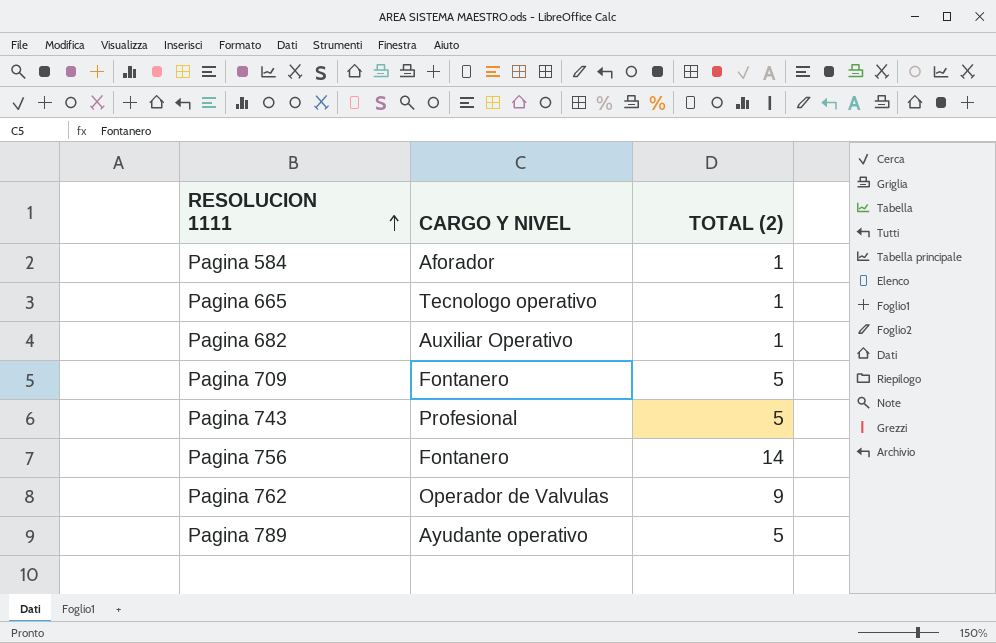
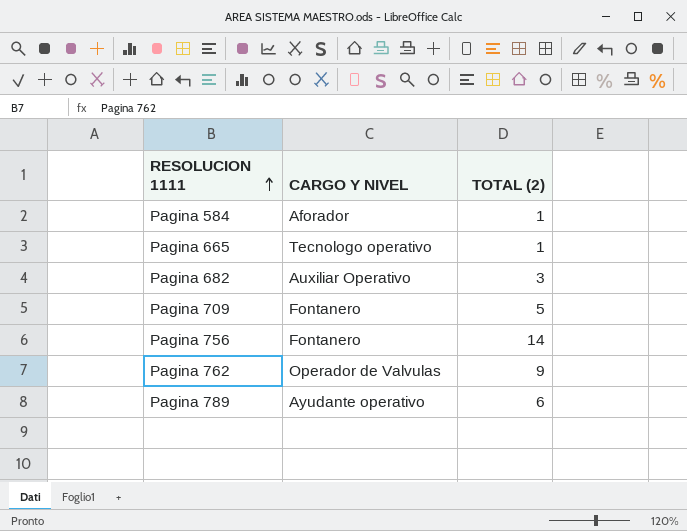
row Pagina 743: Profesional | 5 -> none
Pagina 682 | TOTAL (2): 1 -> 3
Pagina 789 | TOTAL (2): 5 -> 6

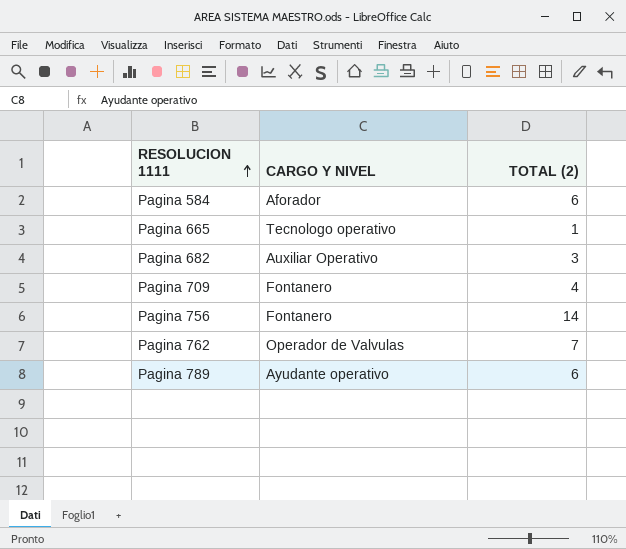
Pagina 584 | TOTAL (2): 1 -> 6
Pagina 709 | TOTAL (2): 5 -> 4
Pagina 762 | TOTAL (2): 9 -> 7

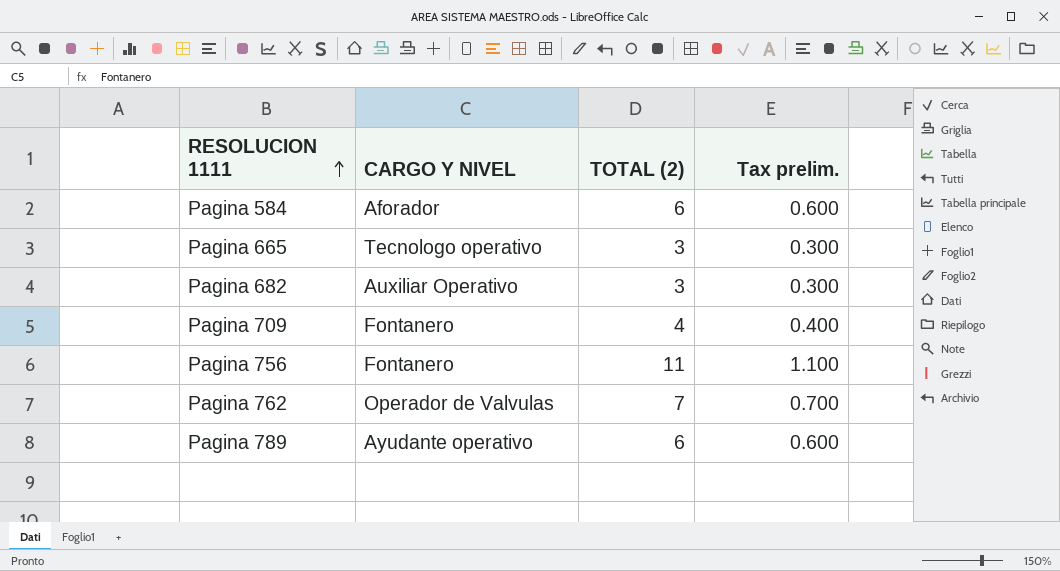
column Tax prelim. | formula: none -> [TOTAL (2)] * 0.1
Pagina 665 | TOTAL (2): 1 -> 3
Pagina 756 | TOTAL (2): 14 -> 11

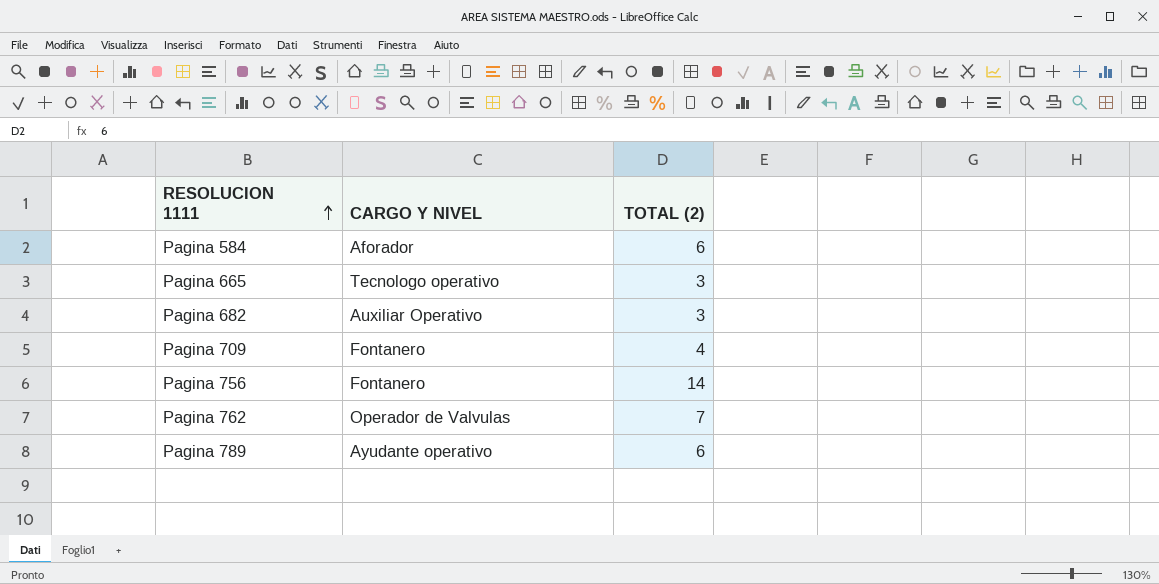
column Tax prelim. | formula: [TOTAL (2)] * 0.1 -> none
Pagina 756 | TOTAL (2): 11 -> 14

